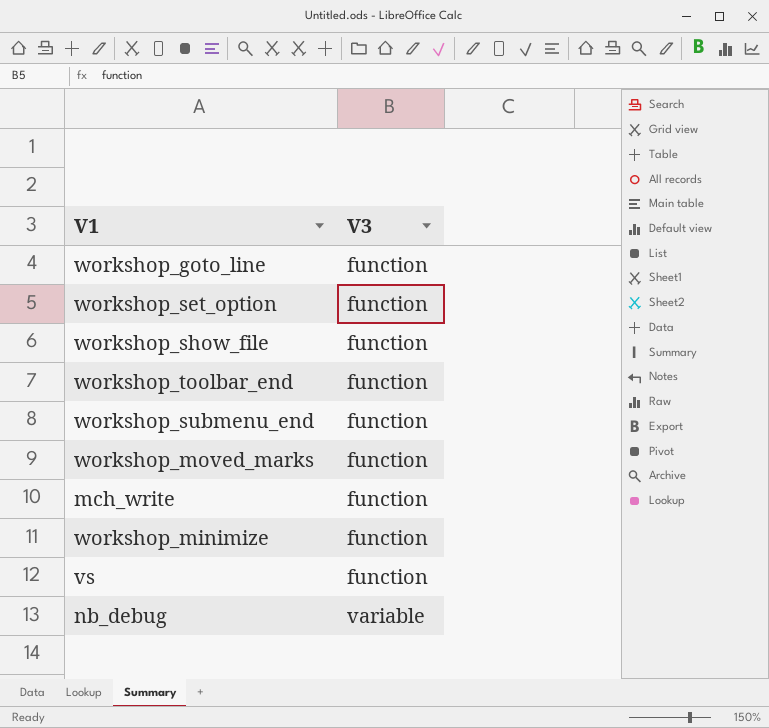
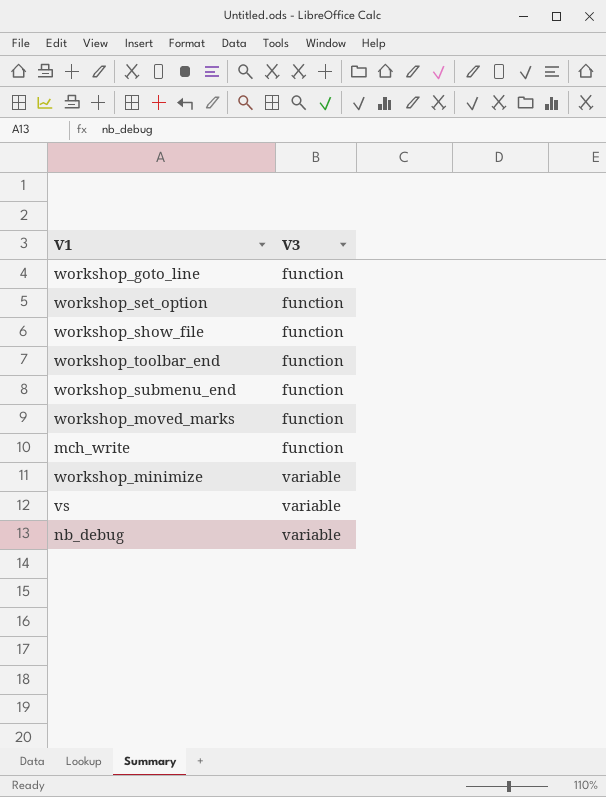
workshop_minimize | V3: function -> variable
vs | V3: function -> variable

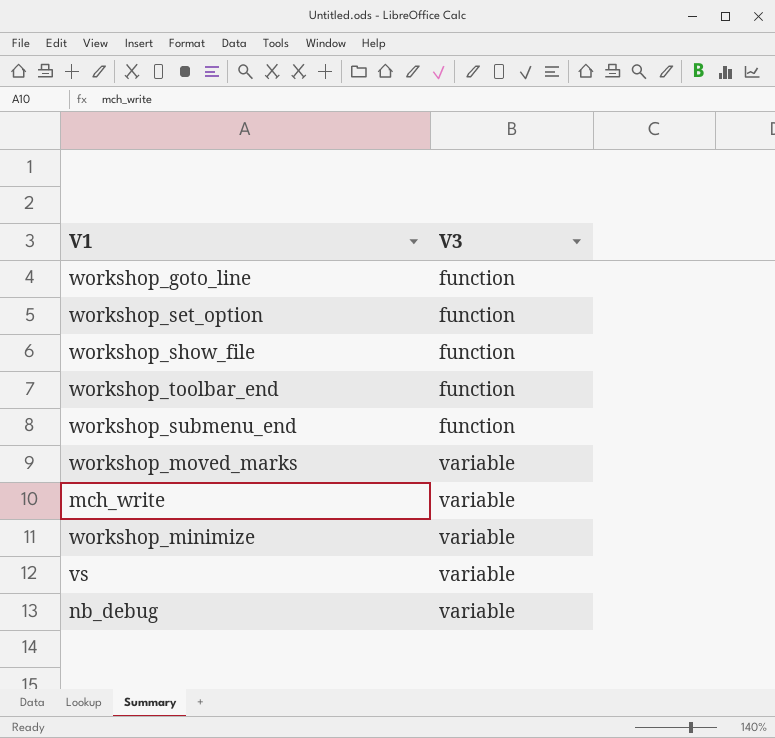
workshop_moved_marks | V3: function -> variable
mch_write | V3: function -> variable

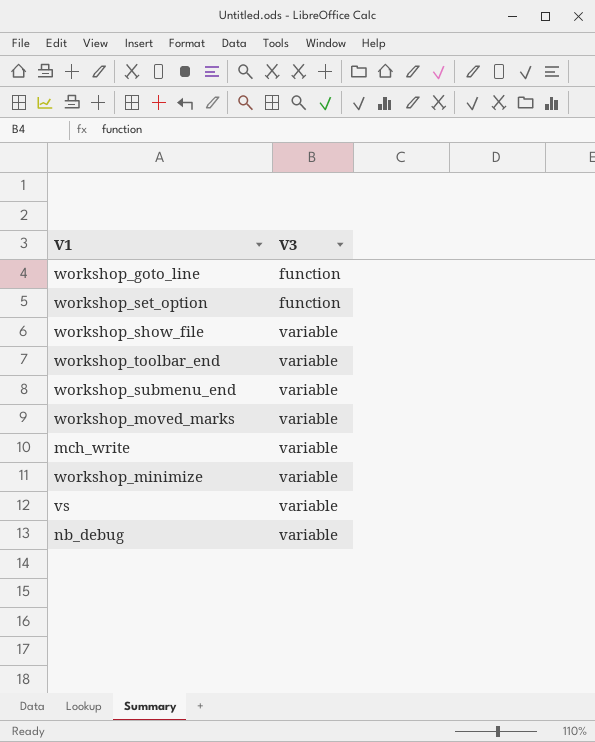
workshop_show_file | V3: function -> variable
workshop_toolbar_end | V3: function -> variable
workshop_submenu_end | V3: function -> variable

